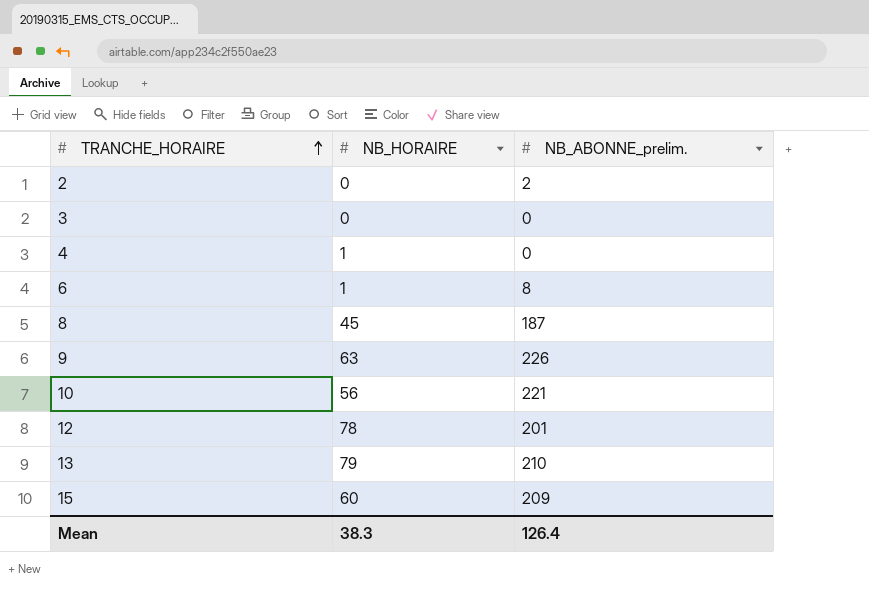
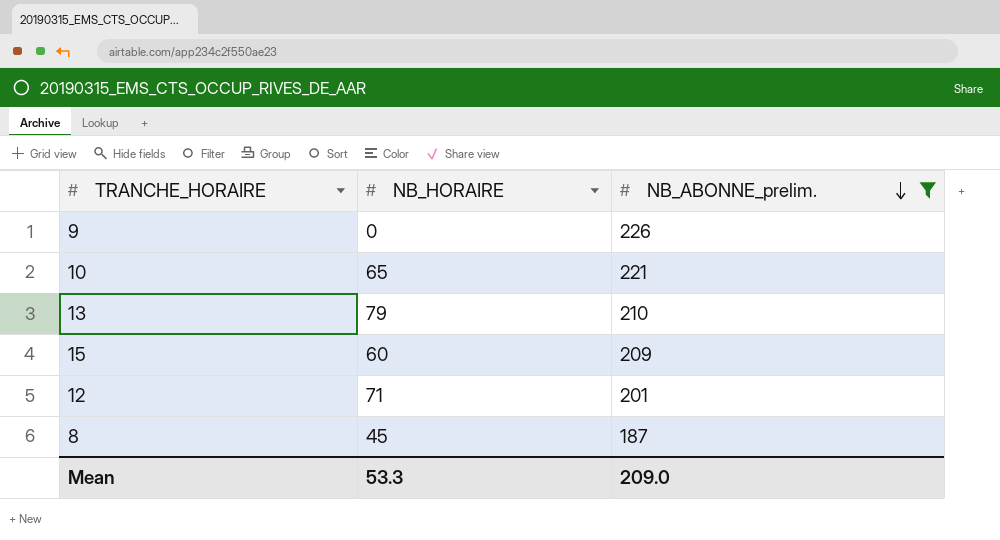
filter: none -> NB_ABONNE_prelim. >= 187
row order: TRANCHE_HORAIRE ascending -> NB_ABONNE_prelim. descending
9 | NB_HORAIRE: 63 -> 0
10 | NB_HORAIRE: 56 -> 65
12 | NB_HORAIRE: 78 -> 71
Mean | NB_HORAIRE: 38.3 -> 53.3
Mean | NB_ABONNE_prelim.: 126.4 -> 209.0

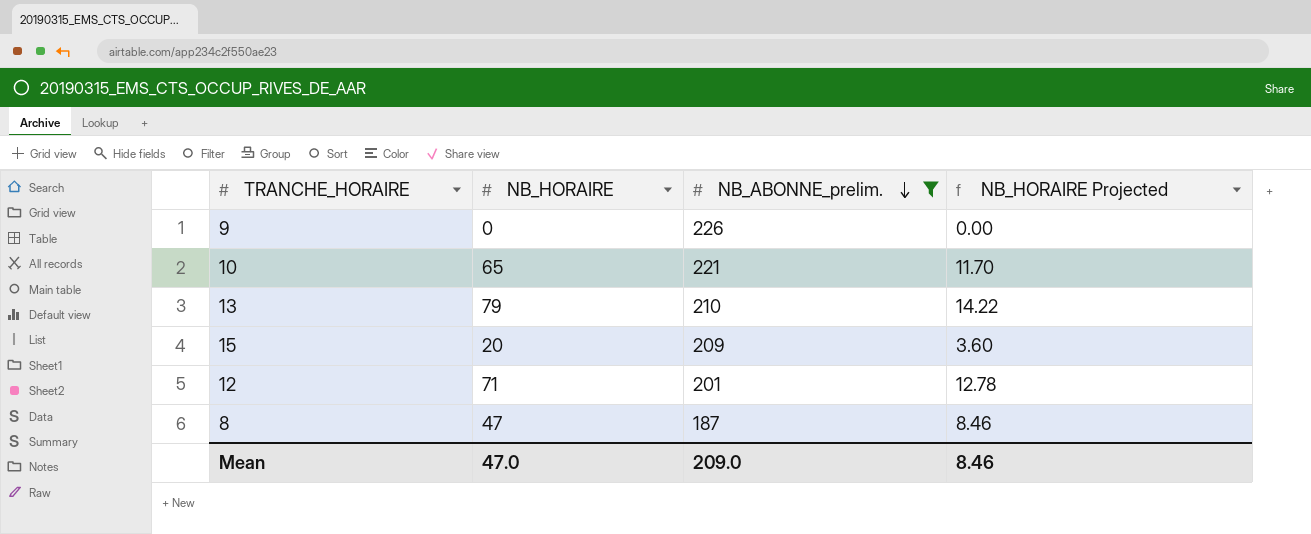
column NB_HORAIRE Projected | formula: none -> [NB_HORAIRE] * 0.18
15 | NB_HORAIRE: 60 -> 20
8 | NB_HORAIRE: 45 -> 47
Mean | NB_HORAIRE: 53.3 -> 47.0

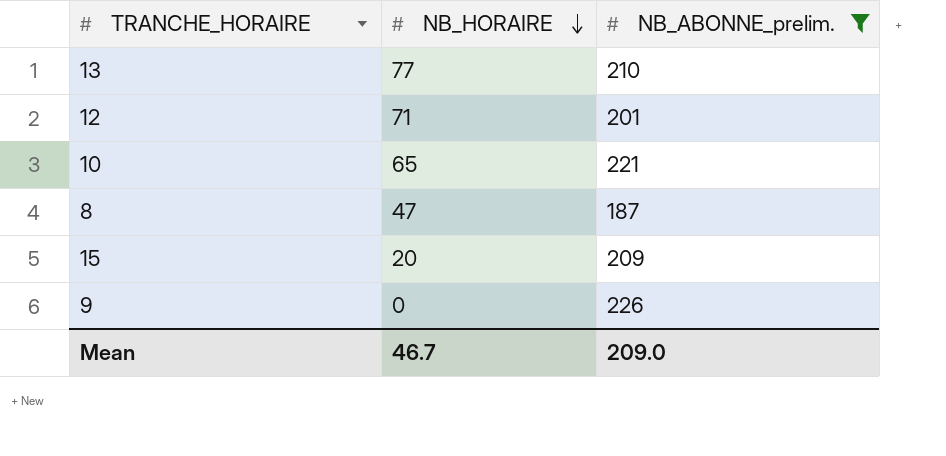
row order: NB_ABONNE_prelim. descending -> NB_HORAIRE descending
column NB_HORAIRE Projected | formula: [NB_HORAIRE] * 0.18 -> none
13 | NB_HORAIRE: 79 -> 77
Mean | NB_HORAIRE: 47.0 -> 46.7

